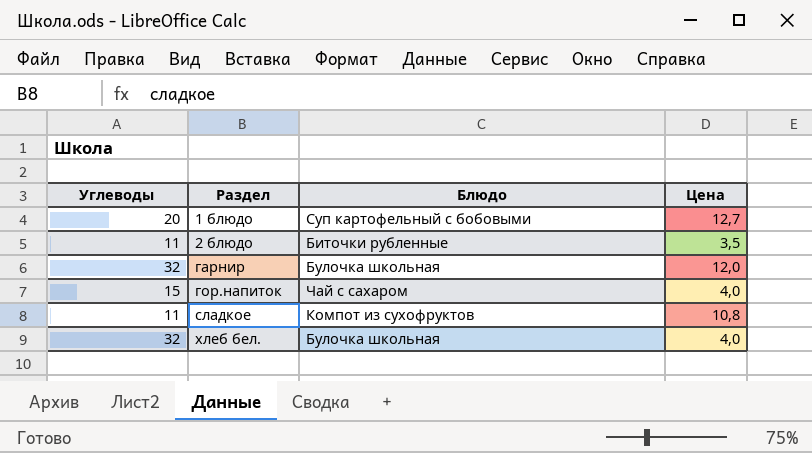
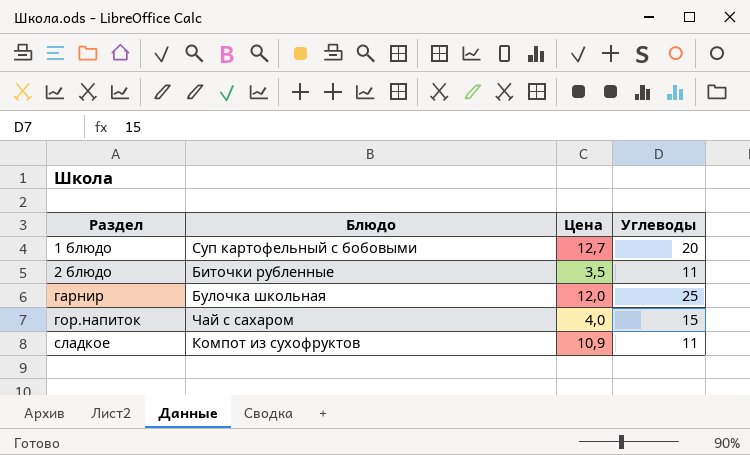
column Углеводы | position: 1 -> 4
row хлеб бел.: 32 | Булочка школьная | 4,0 -> none
гарнир | Углеводы: 32 -> 25
сладкое | Цена: 10,8 -> 10,9

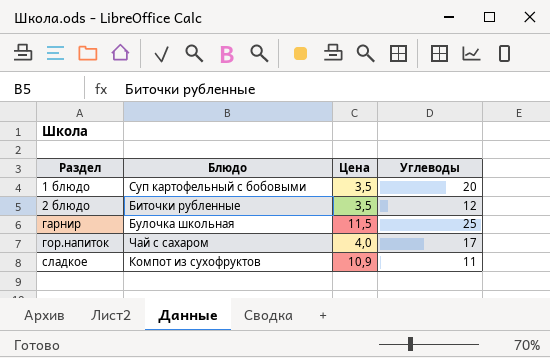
1 блюдо | Цена: 12,7 -> 3,5
2 блюдо | Углеводы: 11 -> 12
гарнир | Цена: 12,0 -> 11,5
гор.напиток | Углеводы: 15 -> 17

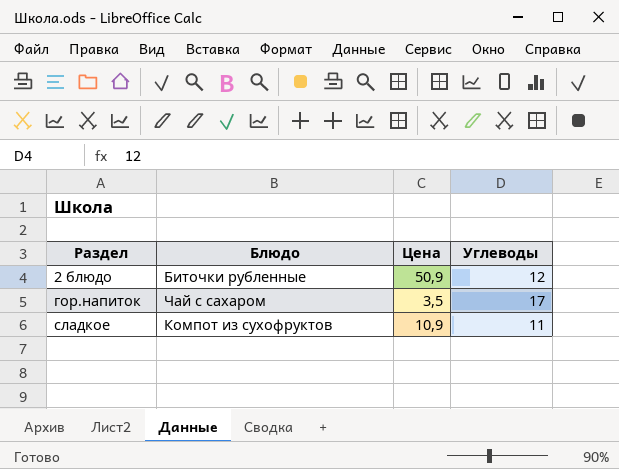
row 1 блюдо: Суп картофельный с бобовыми | 3,5 | 20 -> none
row гарнир: Булочка школьная | 11,5 | 25 -> none
2 блюдо | Цена: 3,5 -> 50,9
гор.напиток | Цена: 4,0 -> 3,5

